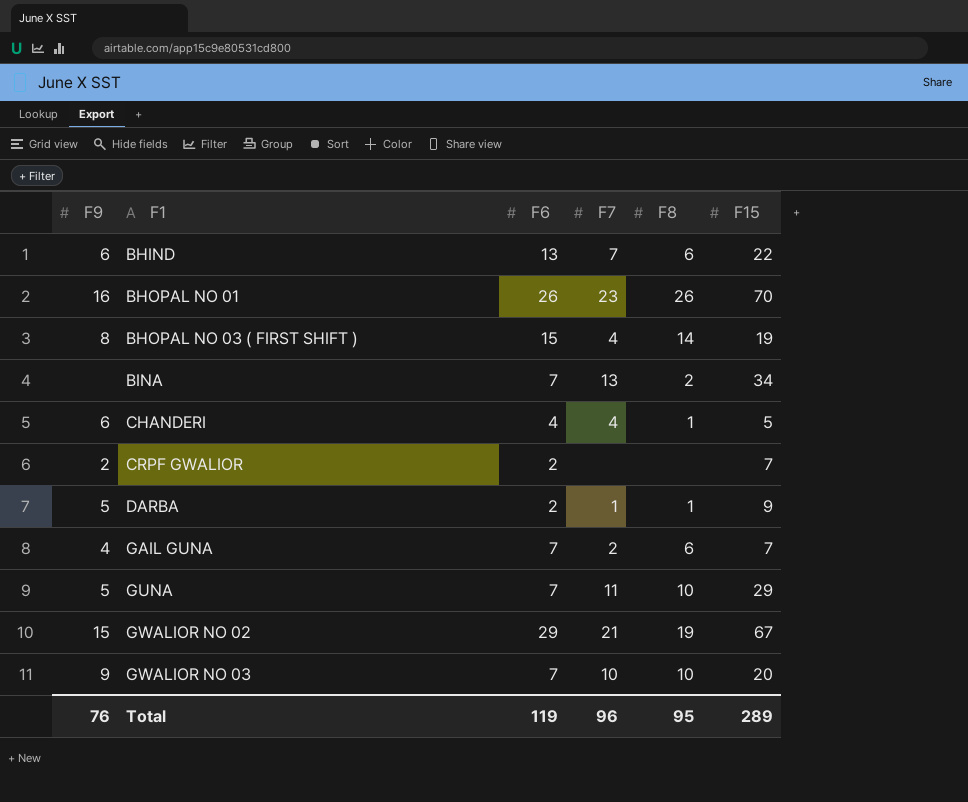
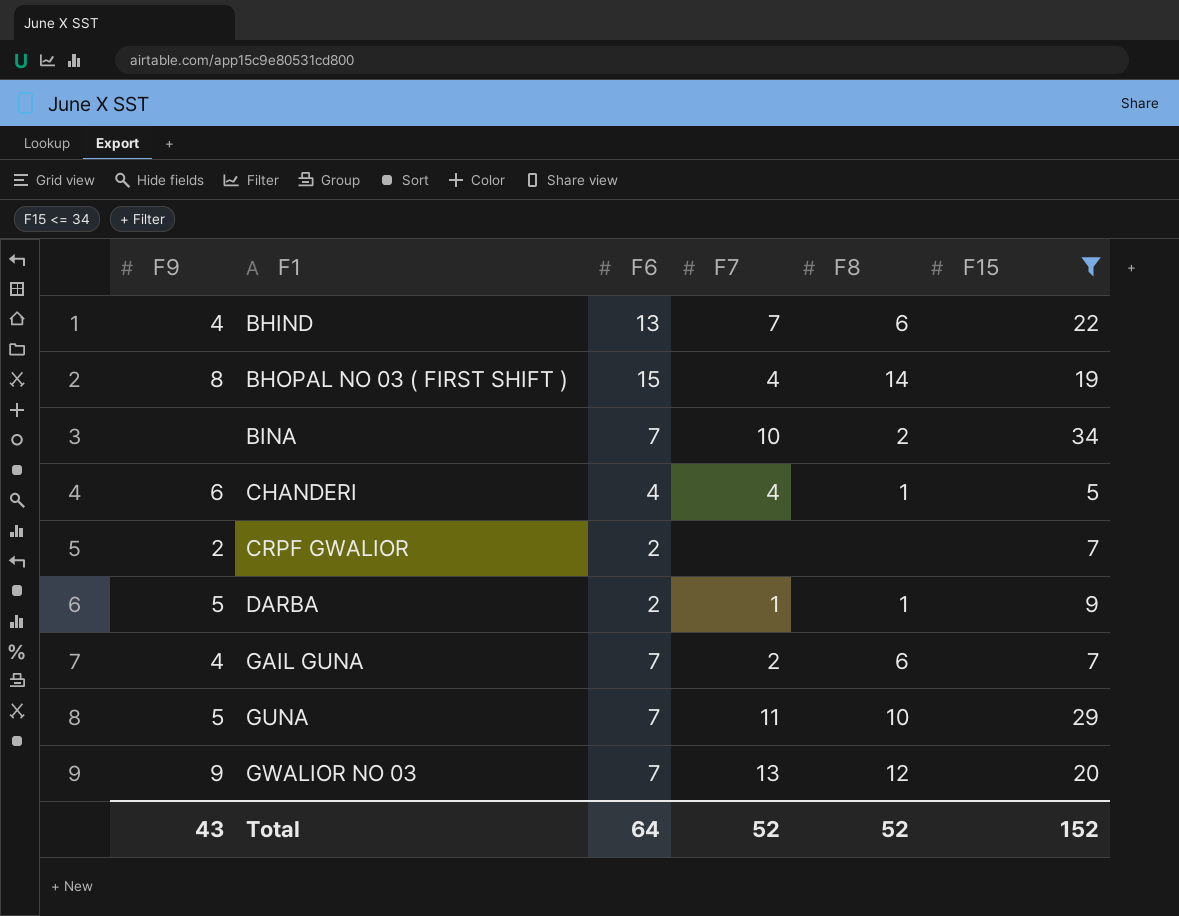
filter: none -> F15 <= 34
BHIND | F9: 6 -> 4
BINA | F7: 13 -> 10
GWALIOR NO 03 | F7: 10 -> 13
GWALIOR NO 03 | F8: 10 -> 12
Total | F9: 76 -> 43
Total | F6: 119 -> 64
Total | F7: 96 -> 52
Total | F8: 95 -> 52
Total | F15: 289 -> 152

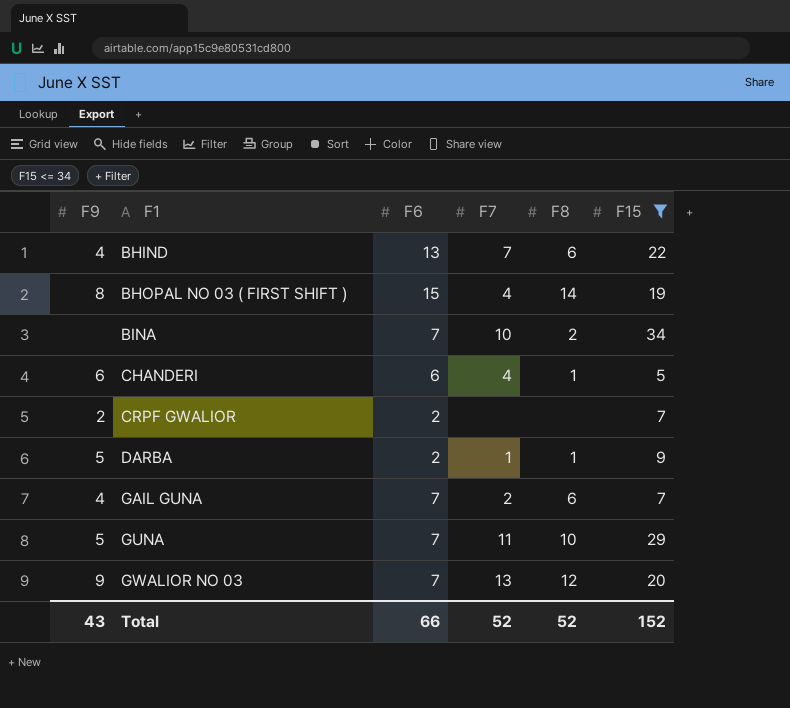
CHANDERI | F6: 4 -> 6
Total | F6: 64 -> 66

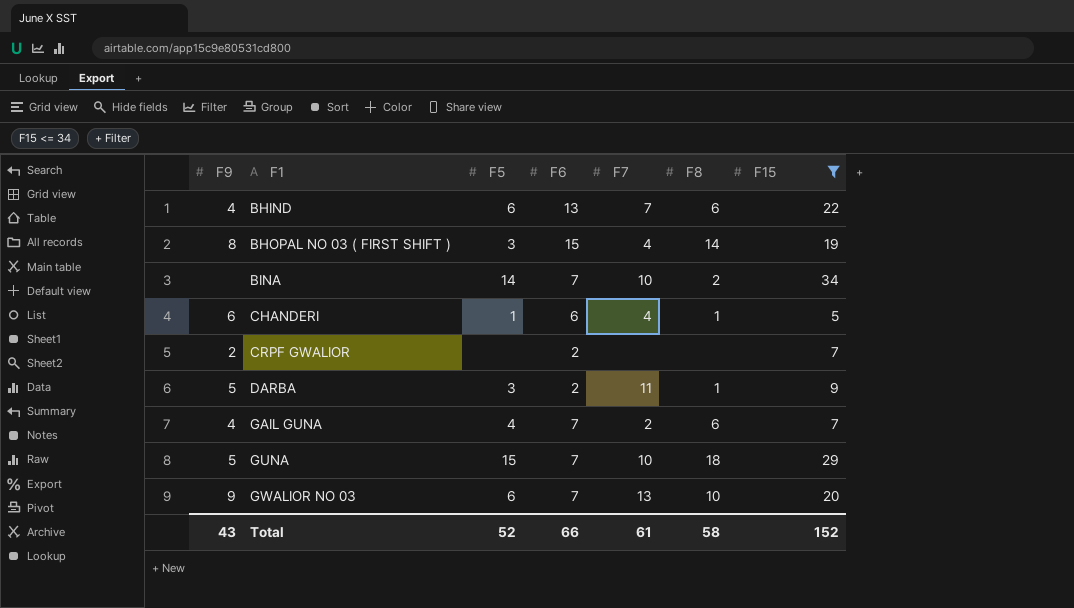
column F5 | position: none -> 3
DARBA | F7: 1 -> 11
GUNA | F7: 11 -> 10
GUNA | F8: 10 -> 18
GWALIOR NO 03 | F8: 12 -> 10
Total | F7: 52 -> 61
Total | F8: 52 -> 58

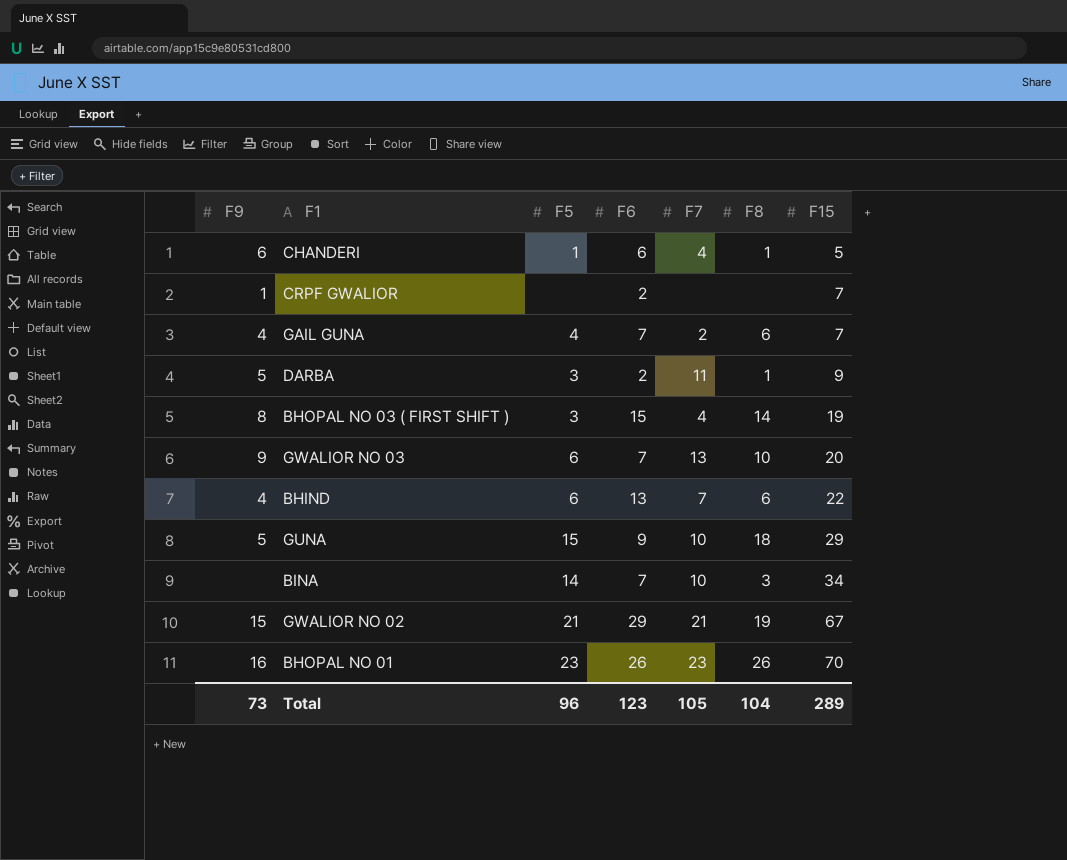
filter: F15 <= 34 -> none
row order: F1 ascending -> F15 ascending
CRPF GWALIOR | F9: 2 -> 1
GUNA | F6: 7 -> 9
BINA | F8: 2 -> 3
Total | F9: 43 -> 73
Total | F5: 52 -> 96
Total | F6: 66 -> 123
Total | F7: 61 -> 105
Total | F8: 58 -> 104
Total | F15: 152 -> 289

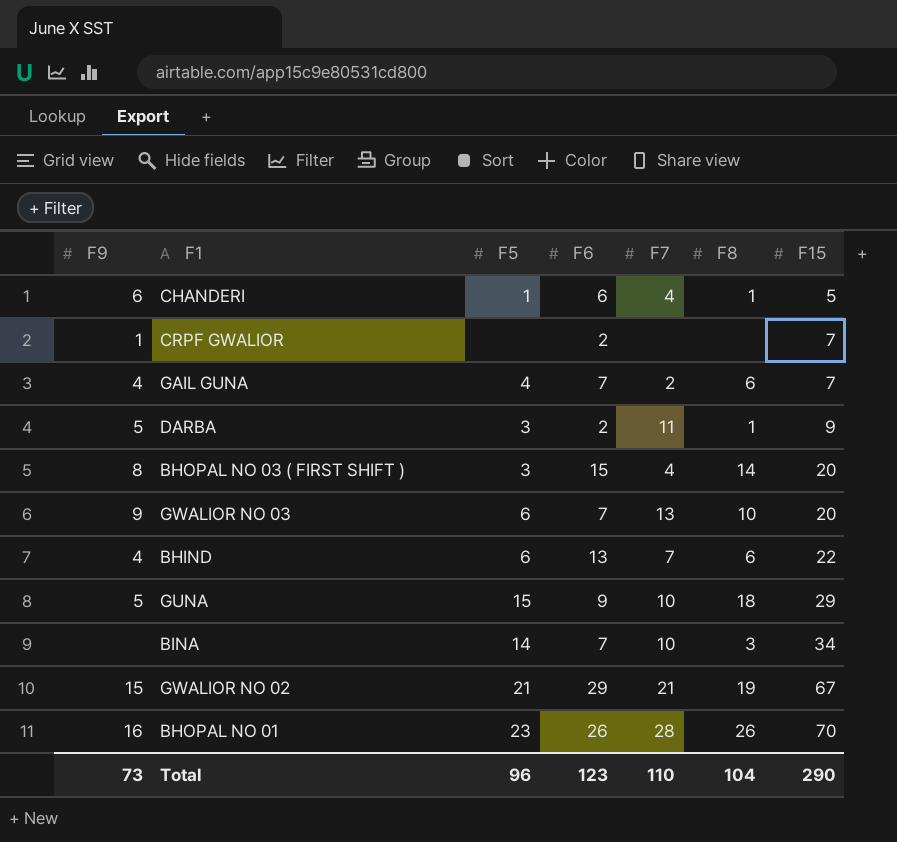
BHOPAL NO 03 ( FIRST SHIFT ) | F15: 19 -> 20
BHOPAL NO 01 | F7: 23 -> 28
Total | F7: 105 -> 110
Total | F15: 289 -> 290

